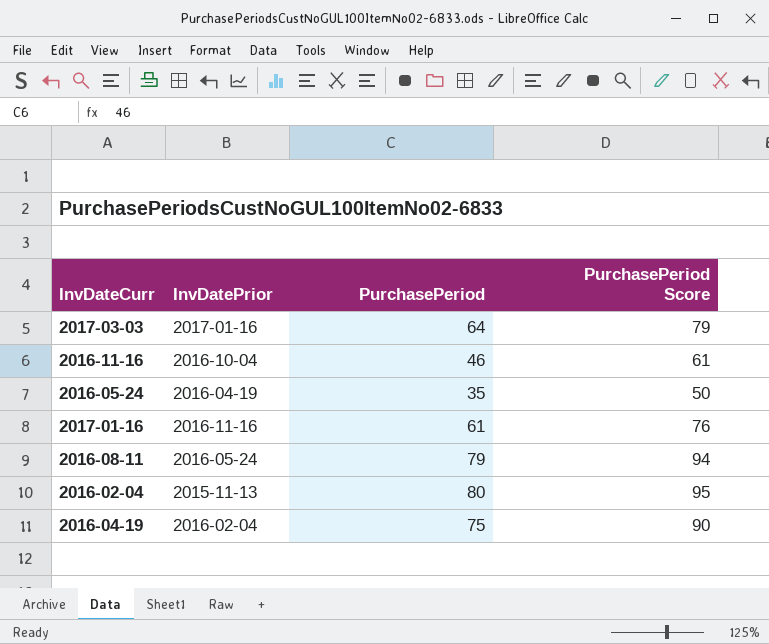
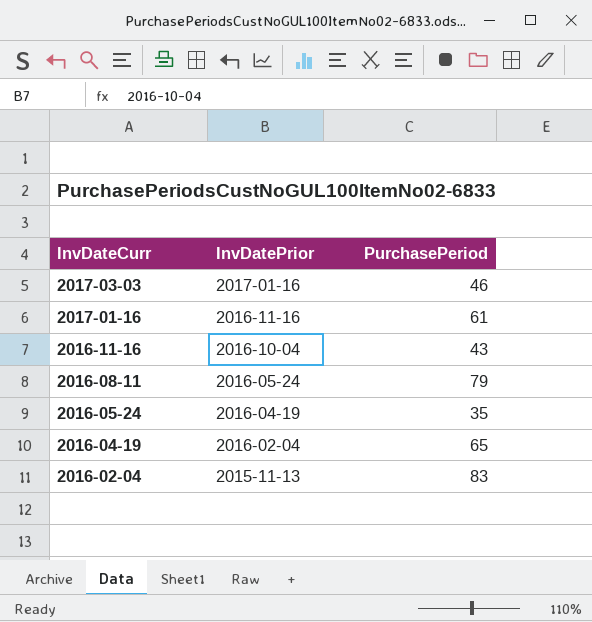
row order: none -> InvDateCurr descending
column PurchasePeriod Score | formula: [PurchasePeriod] + 15 -> none
2017-03-03 | PurchasePeriod: 64 -> 46
2016-11-16 | PurchasePeriod: 46 -> 43
2016-04-19 | PurchasePeriod: 75 -> 65
2016-02-04 | PurchasePeriod: 80 -> 83

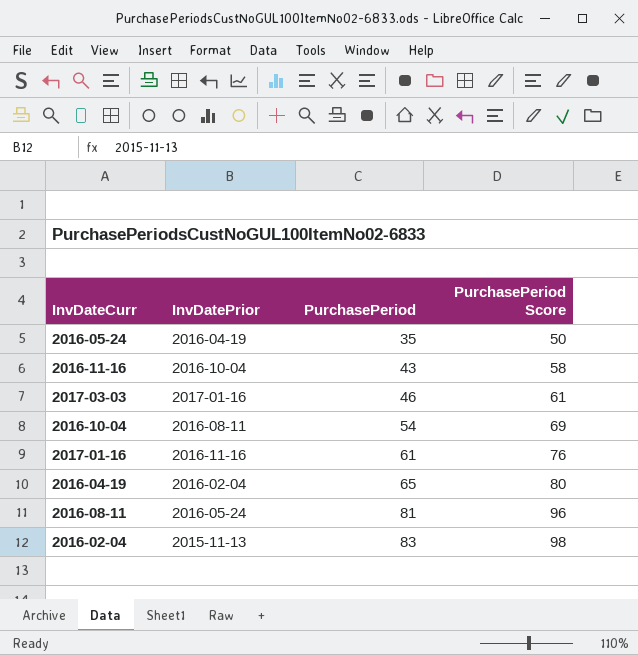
row order: InvDateCurr descending -> PurchasePeriod ascending
column PurchasePeriod Score | formula: none -> [PurchasePeriod] + 15
row 2016-10-04: none -> 2016-08-11 | 54 | 69
2016-08-11 | PurchasePeriod: 79 -> 81

